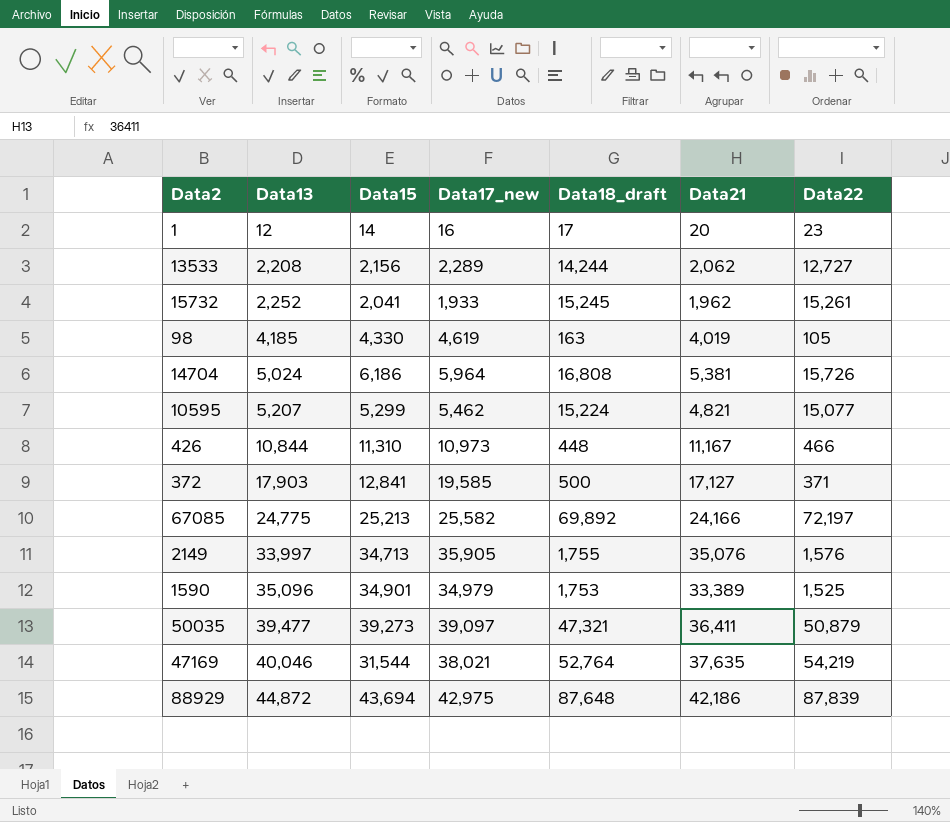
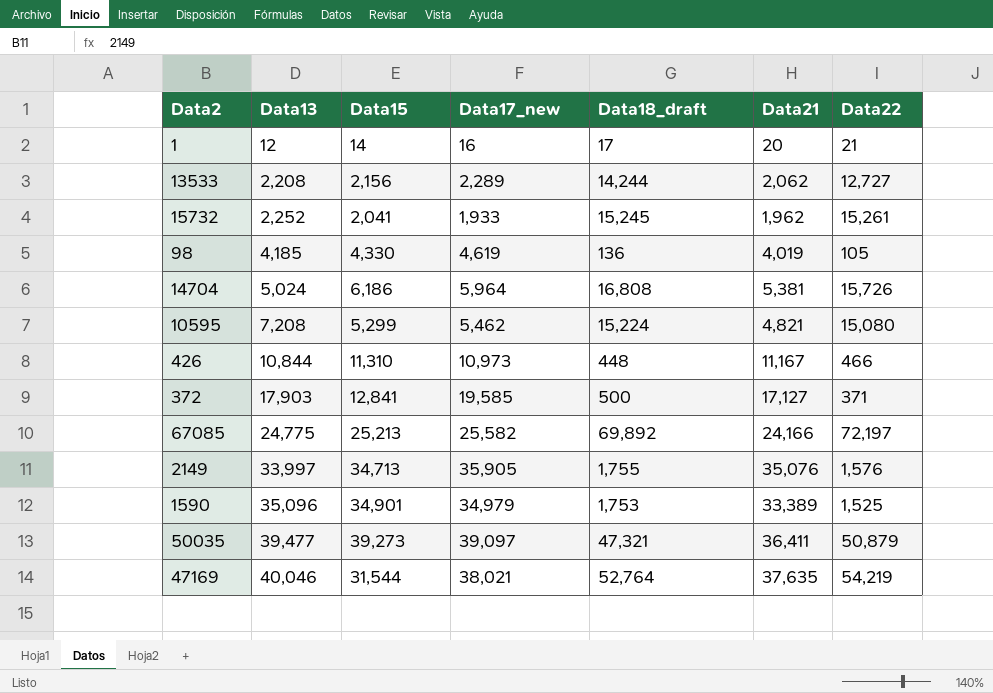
row 88929: 44,872 | 43,694 | 42,975 | 87,648 | 42,186 | 87,839 -> none
1 | Data22: 23 -> 21
98 | Data18_draft: 163 -> 136
10595 | Data13: 5,207 -> 7,208
10595 | Data22: 15,077 -> 15,080

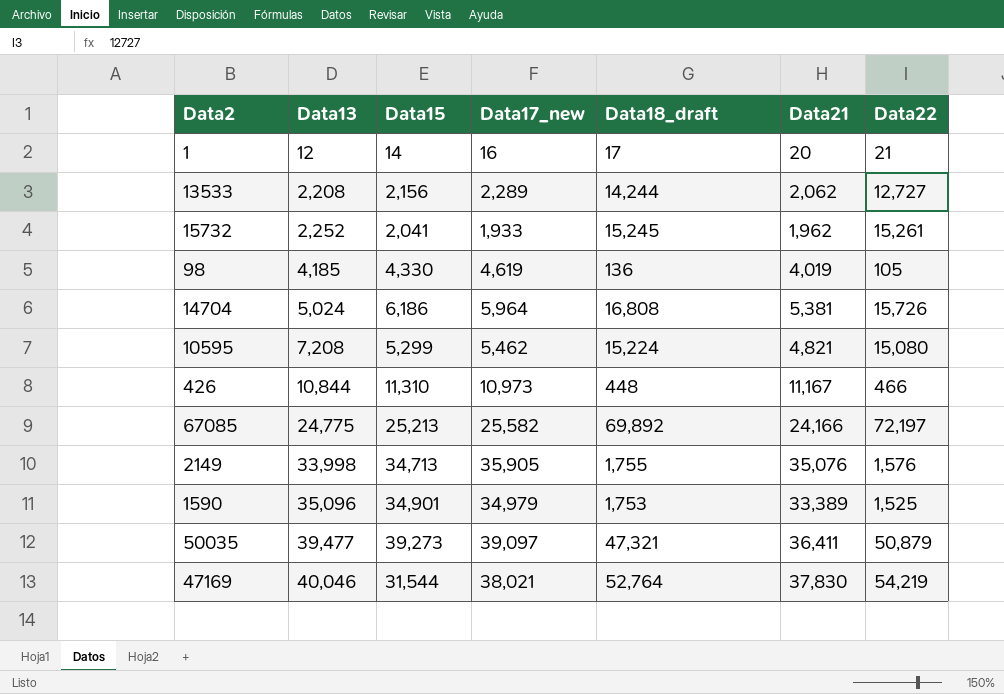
row 372: 17,903 | 12,841 | 19,585 | 500 | 17,127 | 371 -> none
2149 | Data13: 33,997 -> 33,998
47169 | Data21: 37,635 -> 37,830

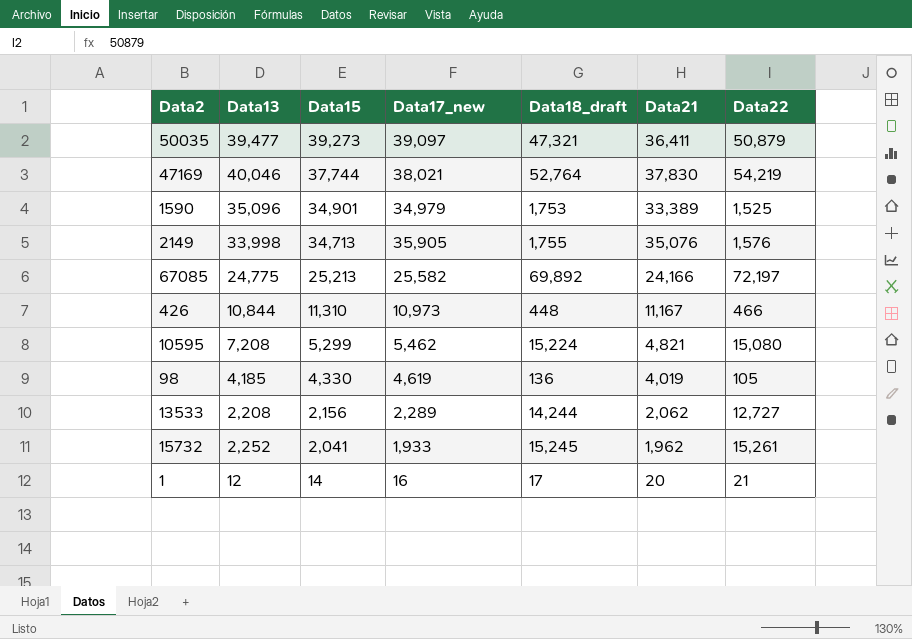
row order: Data13 ascending -> Data15 descending
row 14704: 5,024 | 6,186 | 5,964 | 16,808 | 5,381 | 15,726 -> none
47169 | Data15: 31,544 -> 37,744

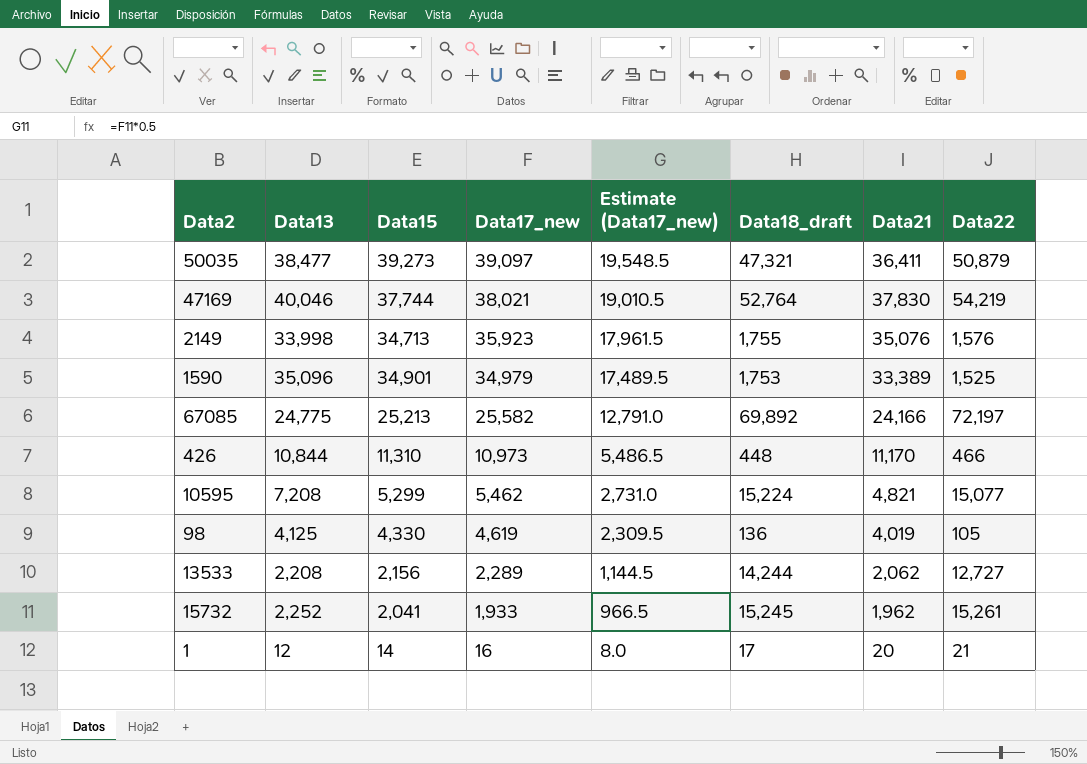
row order: Data15 descending -> Data17_new descending
column Estimate (Data17_new) | formula: none -> [Data17_new] * 0.5
50035 | Data13: 39,477 -> 38,477
2149 | Data17_new: 35,905 -> 35,923
426 | Data21: 11,167 -> 11,170
10595 | Data22: 15,080 -> 15,077
98 | Data13: 4,185 -> 4,125

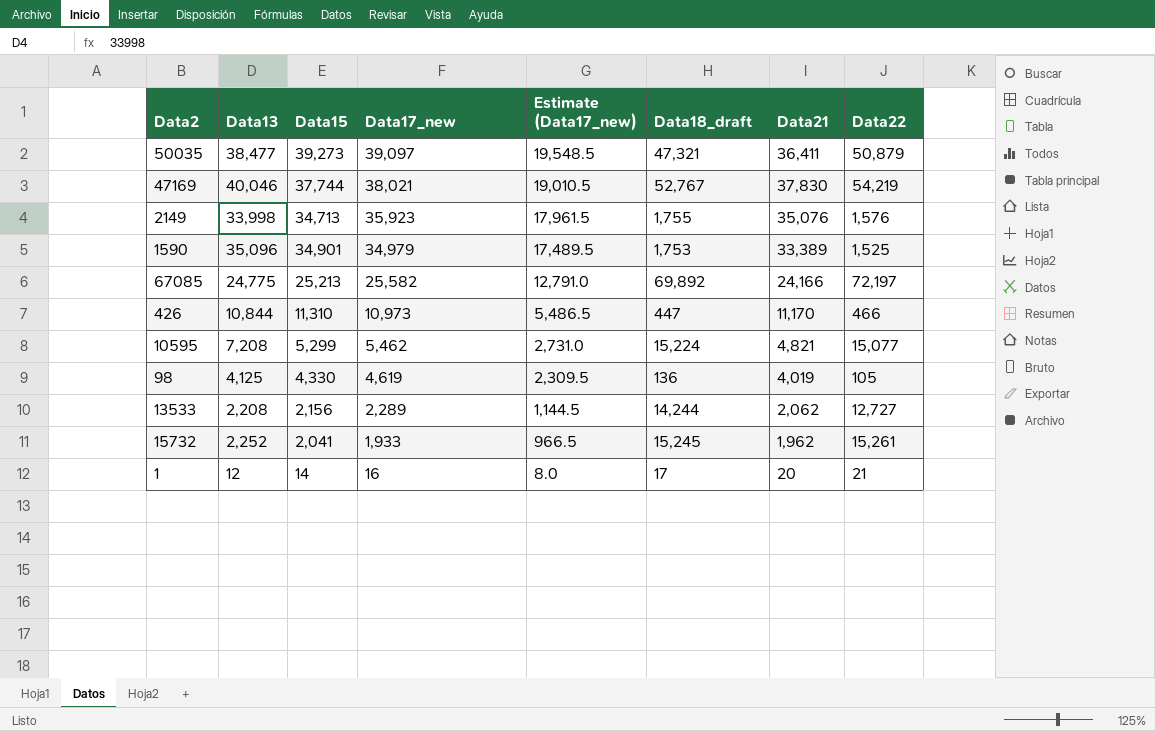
47169 | Data18_draft: 52,764 -> 52,767
426 | Data18_draft: 448 -> 447

